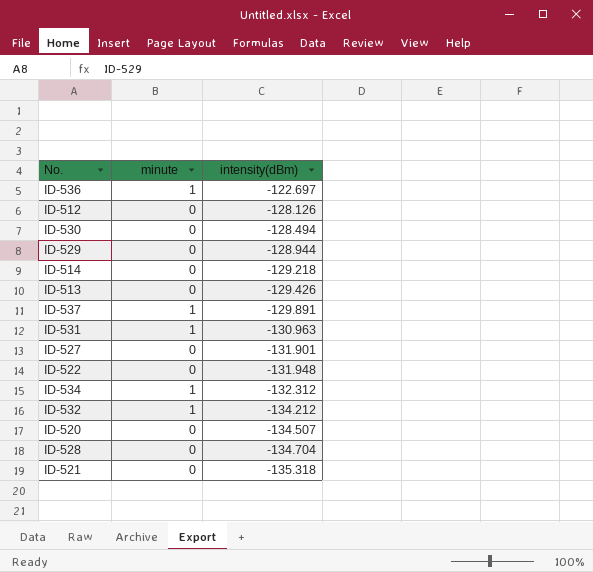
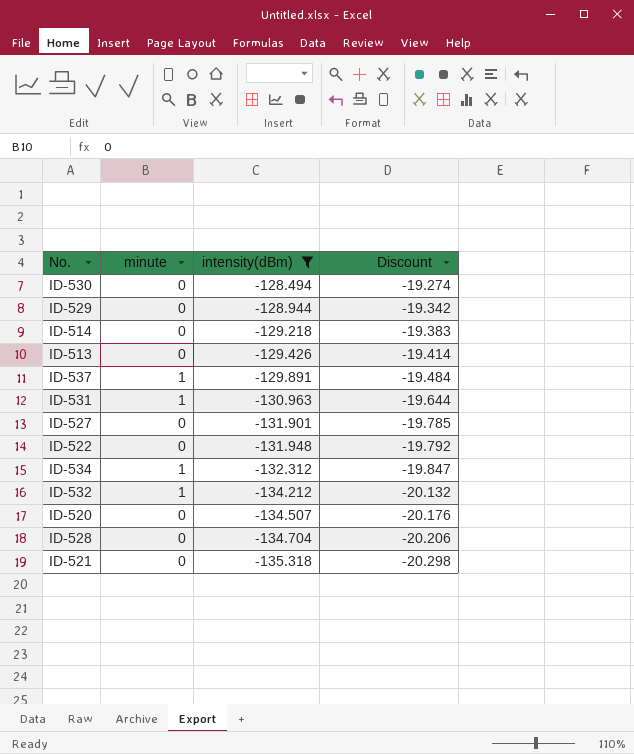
filter: none -> intensity(dBm) <= -128.494
column Discount | formula: none -> [intensity(dBm)] * 0.15

